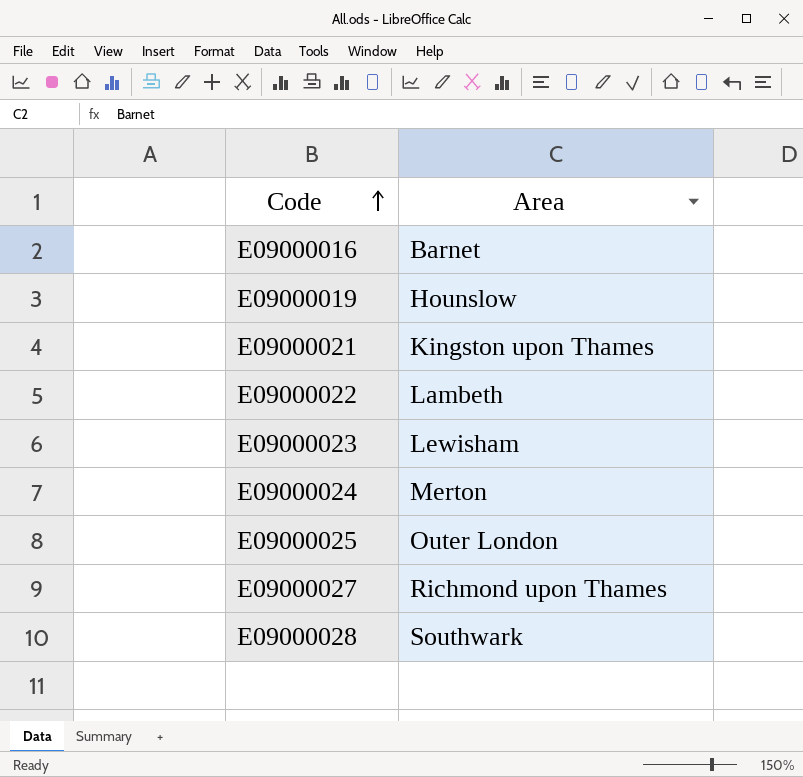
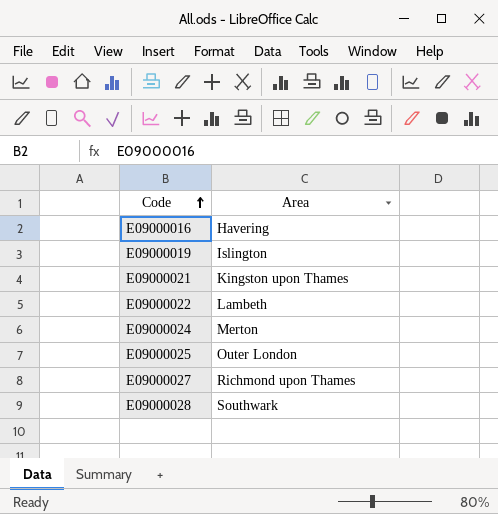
row E09000023: Lewisham -> none
E09000016 | Area: Barnet -> Havering
E09000019 | Area: Hounslow -> Islington

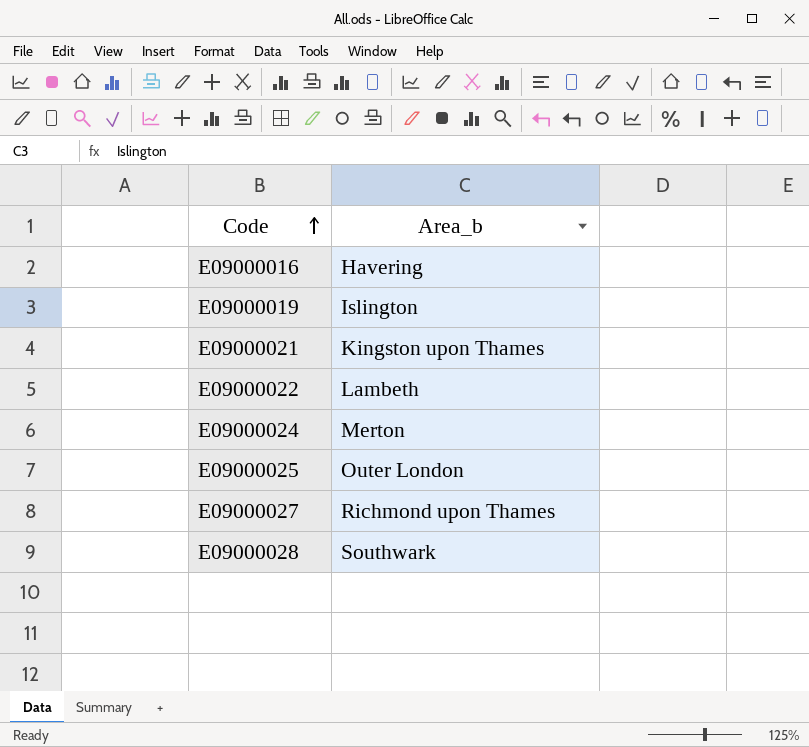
column name: Area -> Area_b

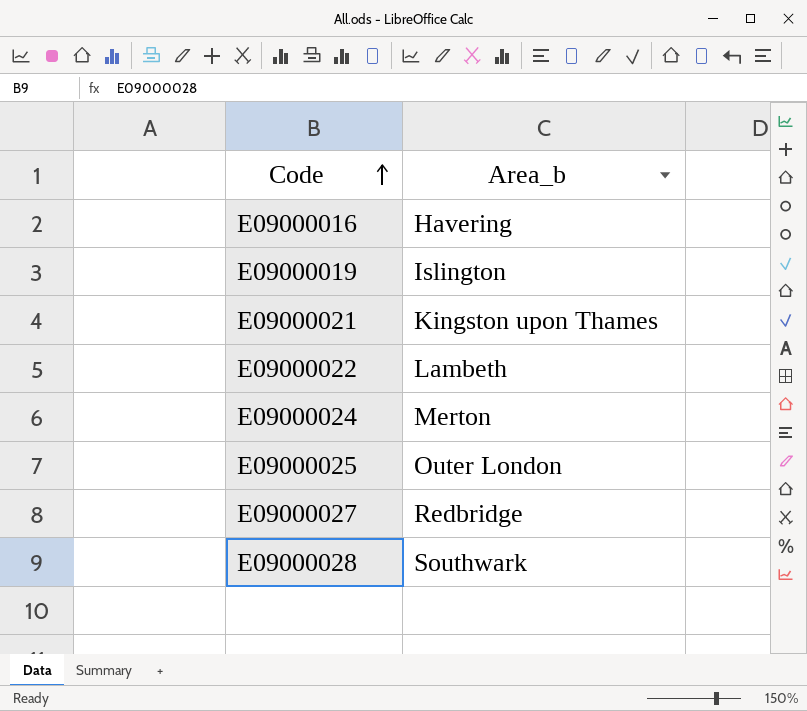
E09000027 | Area_b: Richmond upon Thames -> Redbridge

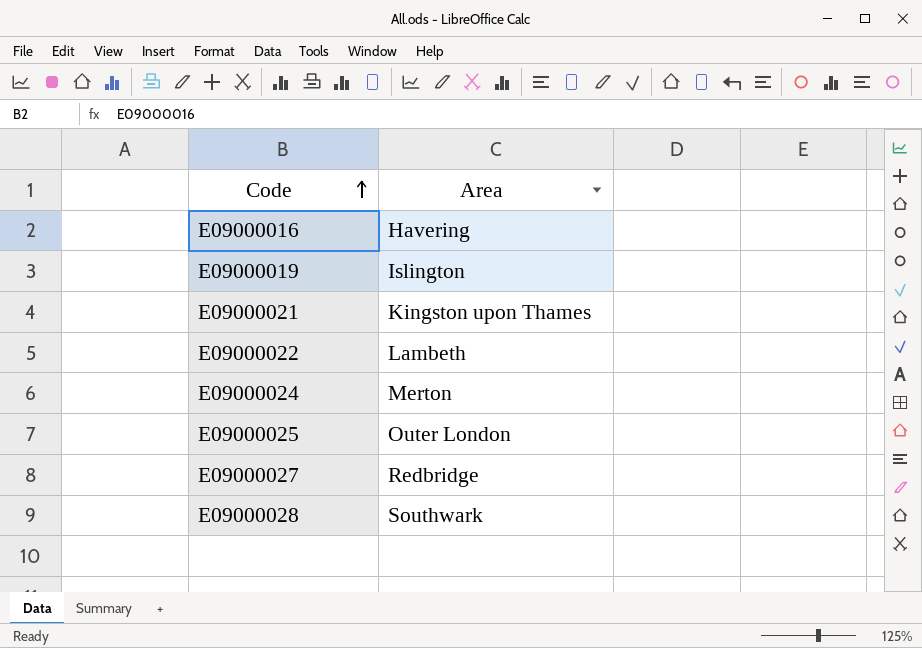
column name: Area_b -> Area

